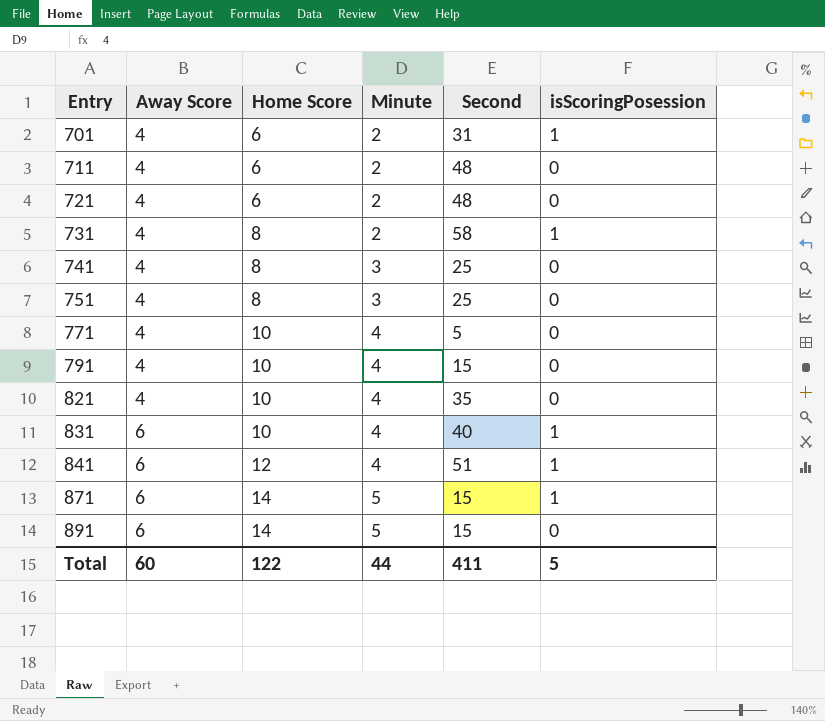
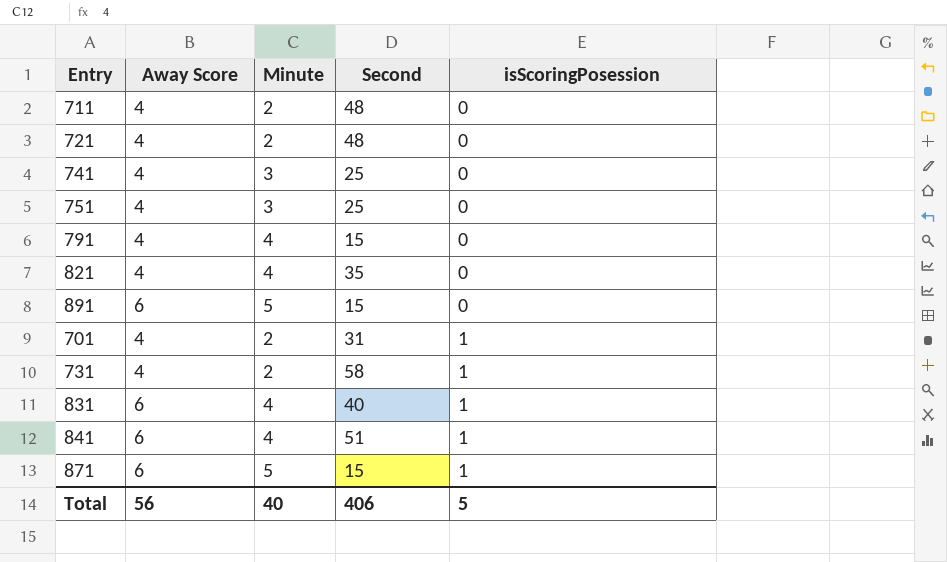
row order: Entry ascending -> isScoringPosession ascending
column Home Score | position: 3 -> none
row 771: 4 | 10 | 4 | 5 | 0 -> none
Total | Away Score: 60 -> 56
Total | Minute: 44 -> 40
Total | Second: 411 -> 406

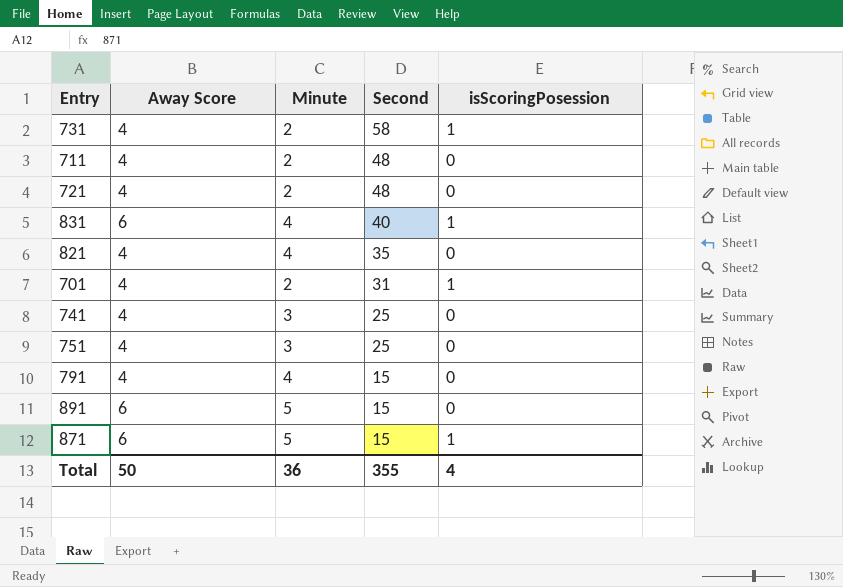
row order: isScoringPosession ascending -> Second descending
row 841: 6 | 4 | 51 | 1 -> none
Total | Away Score: 56 -> 50
Total | Minute: 40 -> 36
Total | Second: 406 -> 355
Total | isScoringPosession: 5 -> 4

